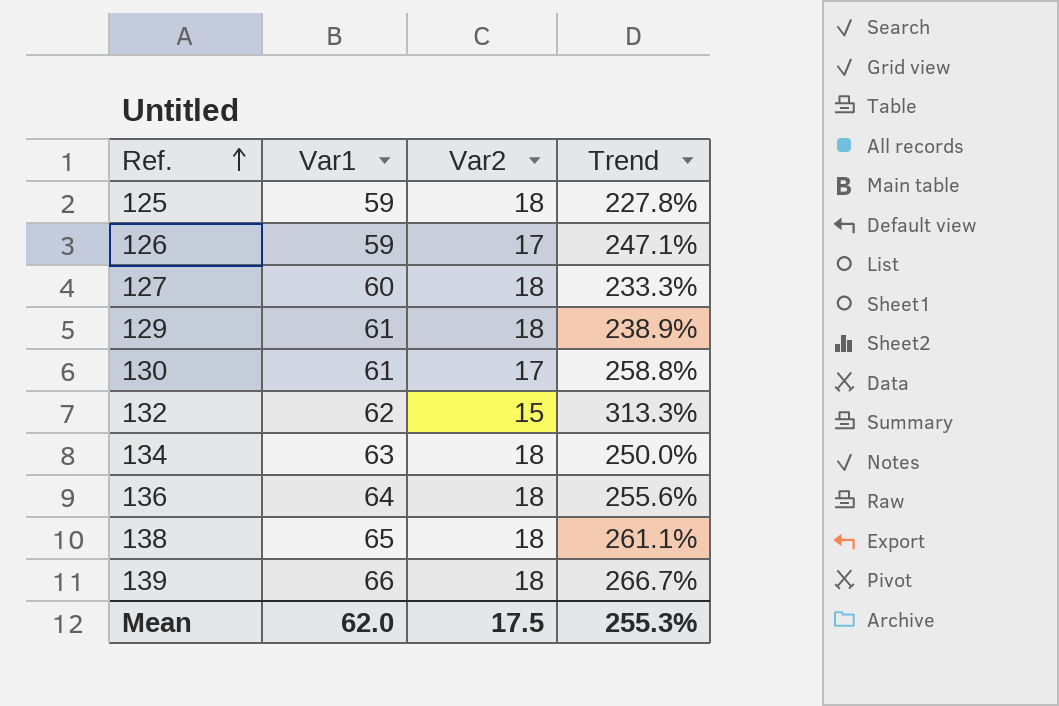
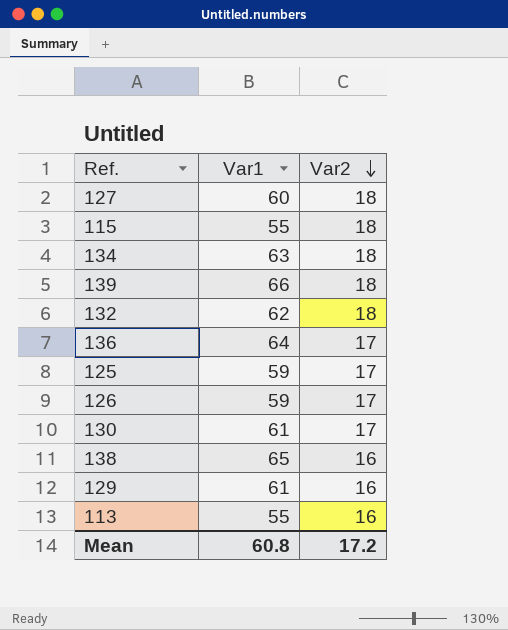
row order: Ref. ascending -> Var2 descending
column Trend | formula: ([Var1] - [Var2]) / [Var2] -> none
row 115: none -> 55 | 18
132 | Var2: 15 -> 18
136 | Var2: 18 -> 17
125 | Var2: 18 -> 17
138 | Var2: 18 -> 16
129 | Var2: 18 -> 16
row 113: none -> 55 | 16
Mean | Var1: 62.0 -> 60.8
Mean | Var2: 17.5 -> 17.2

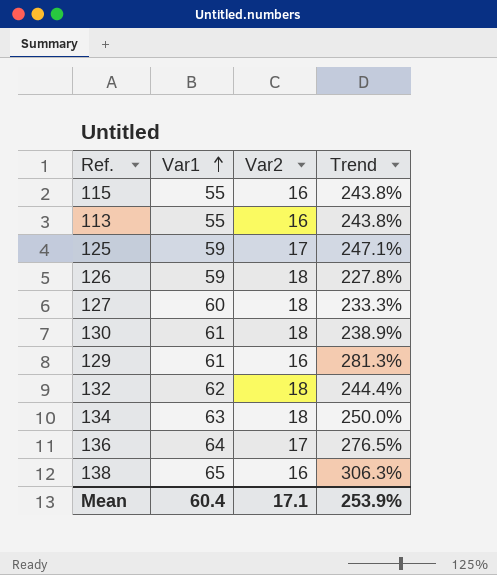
row order: Var2 descending -> Var1 ascending
column Trend | formula: none -> ([Var1] - [Var2]) / [Var2]
row 139: 66 | 18 -> none
115 | Var2: 18 -> 16
126 | Var2: 17 -> 18
130 | Var2: 17 -> 18
Mean | Var1: 60.8 -> 60.4
Mean | Var2: 17.2 -> 17.1

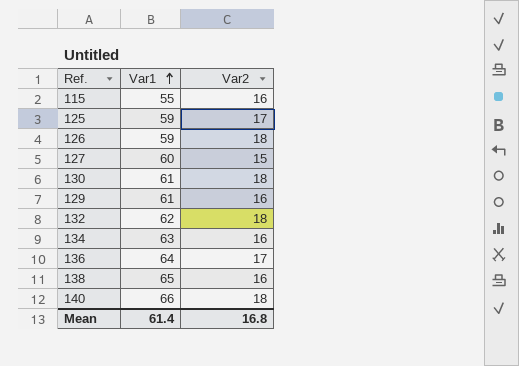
column Trend | formula: ([Var1] - [Var2]) / [Var2] -> none
row 113: 55 | 16 | 243.8% -> none
127 | Var2: 18 -> 15
134 | Var2: 18 -> 16
row 140: none -> 66 | 18
Mean | Var1: 60.4 -> 61.4
Mean | Var2: 17.1 -> 16.8

